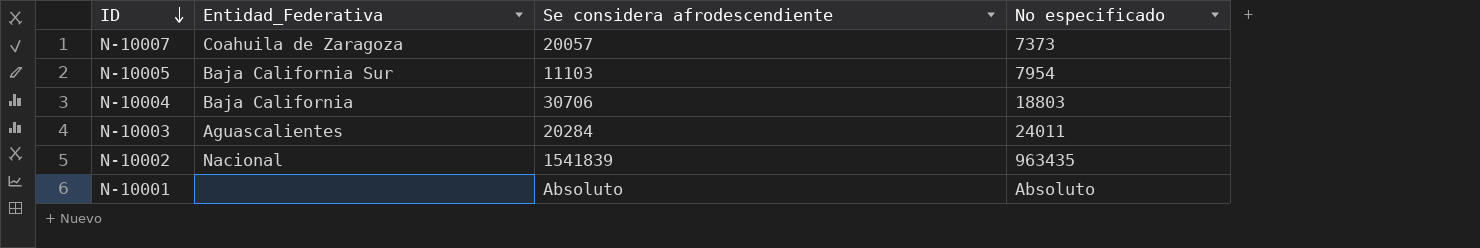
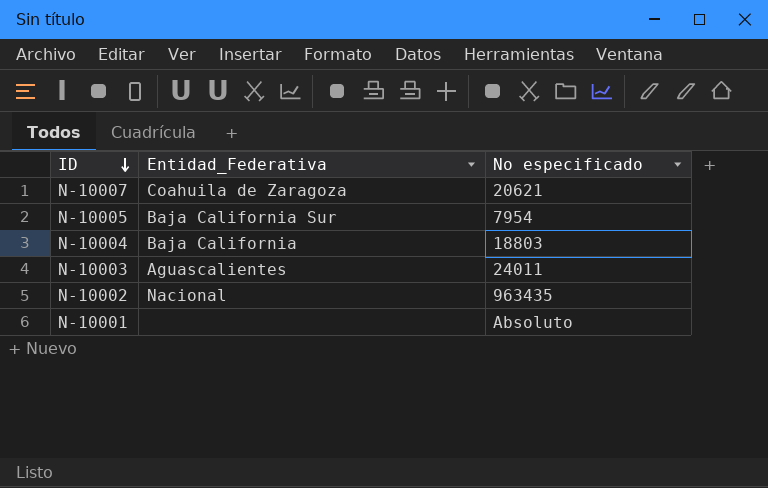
column Se considera afrodescendiente | position: 3 -> none
N-10007 | No especificado: 7373 -> 20621

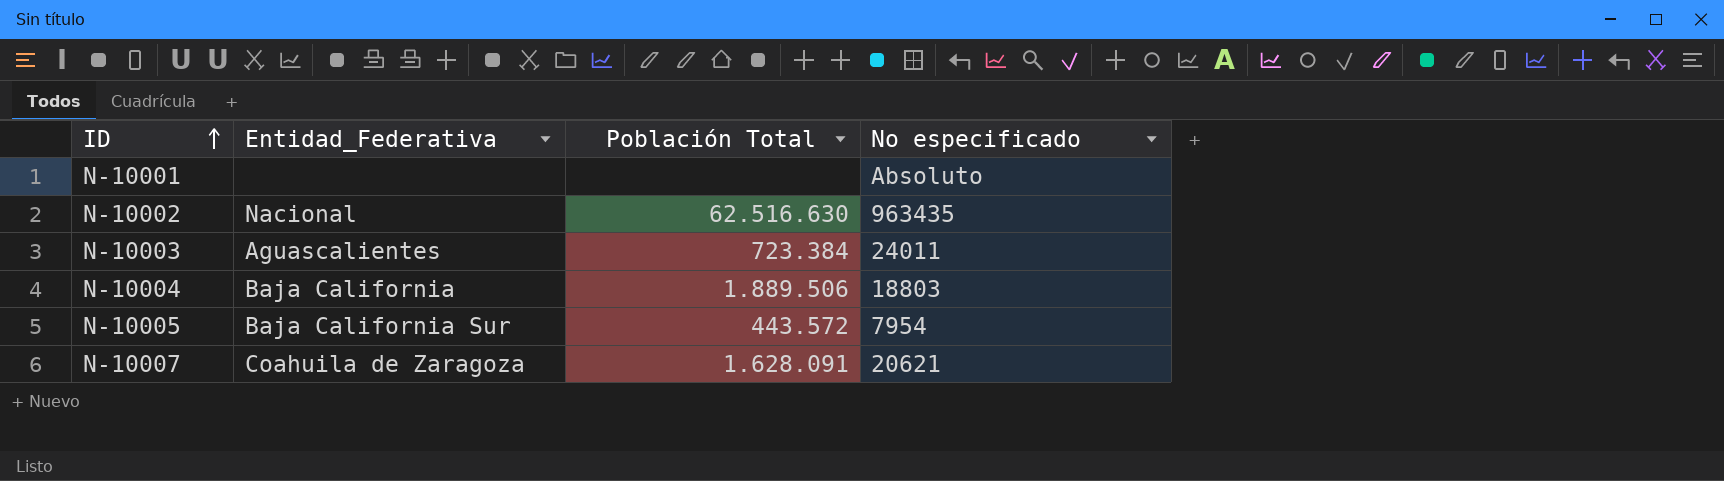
row order: ID descending -> ID ascending
column Población Total | position: none -> 3

